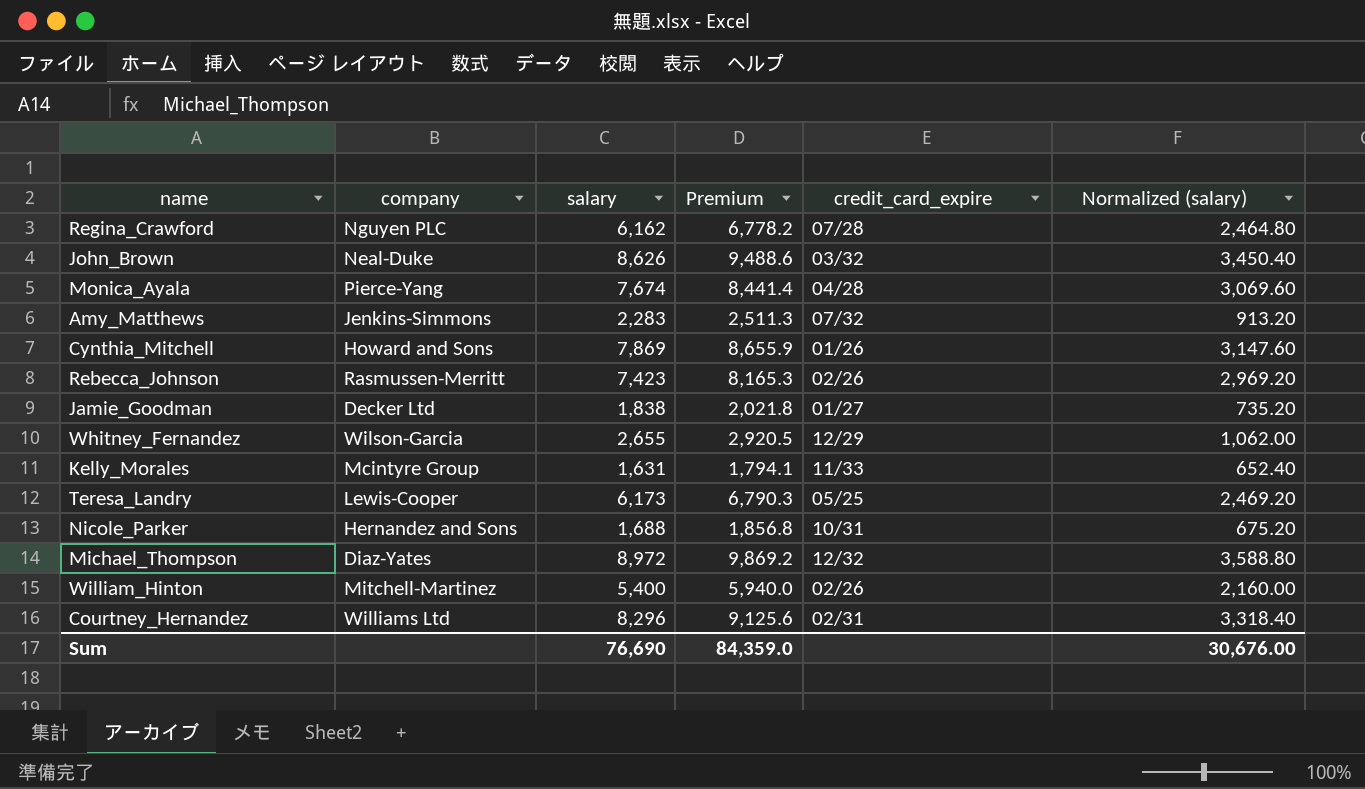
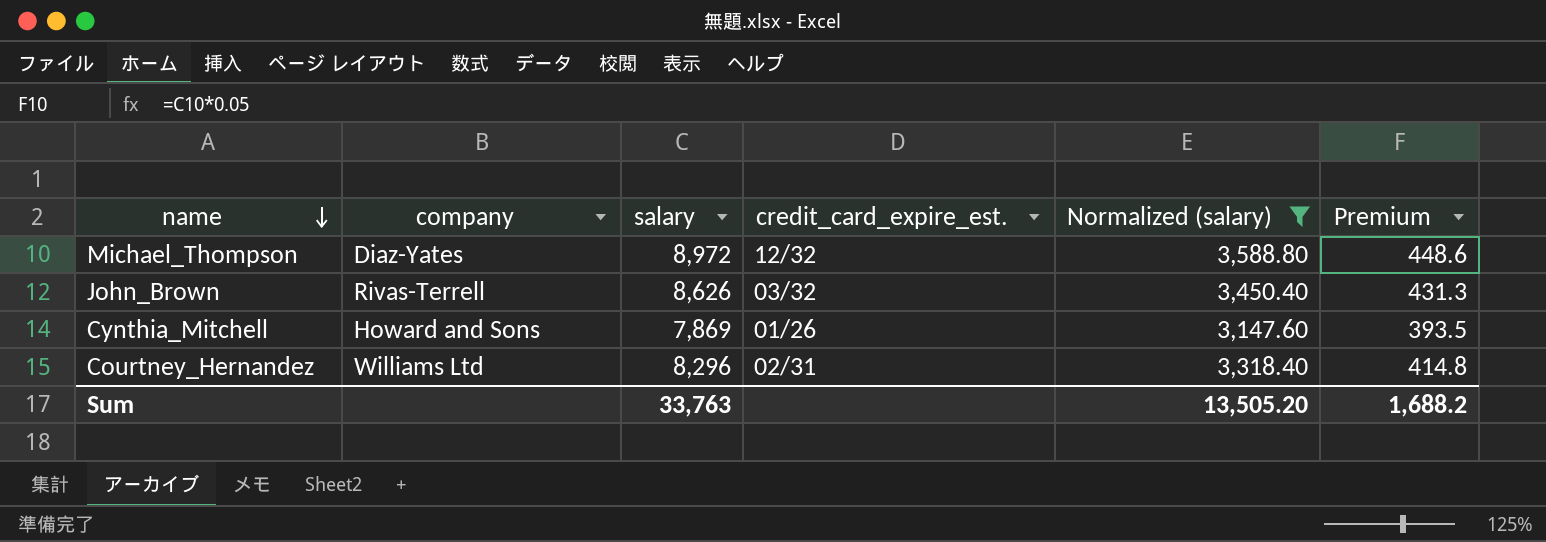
filter: none -> Normalized (salary) >= 3,147.60
row order: none -> name descending
column name: credit_card_expire -> credit_card_expire_est.
column Premium | formula: [salary] * 1.1 -> [salary] * 0.05
column Premium | position: 4 -> 6
John_Brown | company: Neal-Duke -> Rivas-Terrell
Sum | salary: 76,690 -> 33,763
Sum | Normalized (salary): 30,676.00 -> 13,505.20
Sum | Premium: 84,359.0 -> 1,688.2

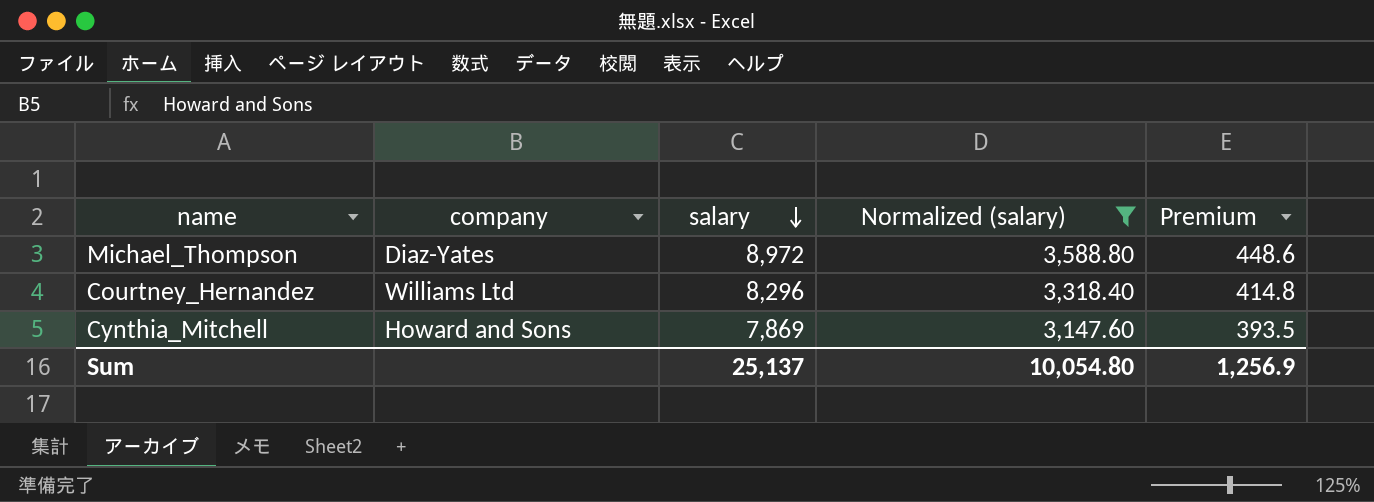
row order: name descending -> salary descending
column credit_card_expire_est. | position: 4 -> none
row John_Brown: Rivas-Terrell | 8,626 | 03/32 | 3,450.40 | 431.3 -> none
Sum | salary: 33,763 -> 25,137
Sum | Normalized (salary): 13,505.20 -> 10,054.80
Sum | Premium: 1,688.2 -> 1,256.9

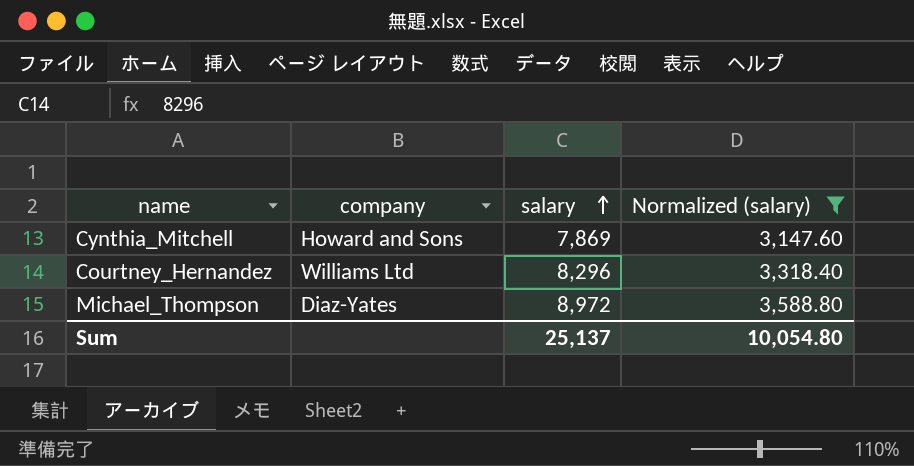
row order: salary descending -> salary ascending
column Premium | formula: [salary] * 0.05 -> none

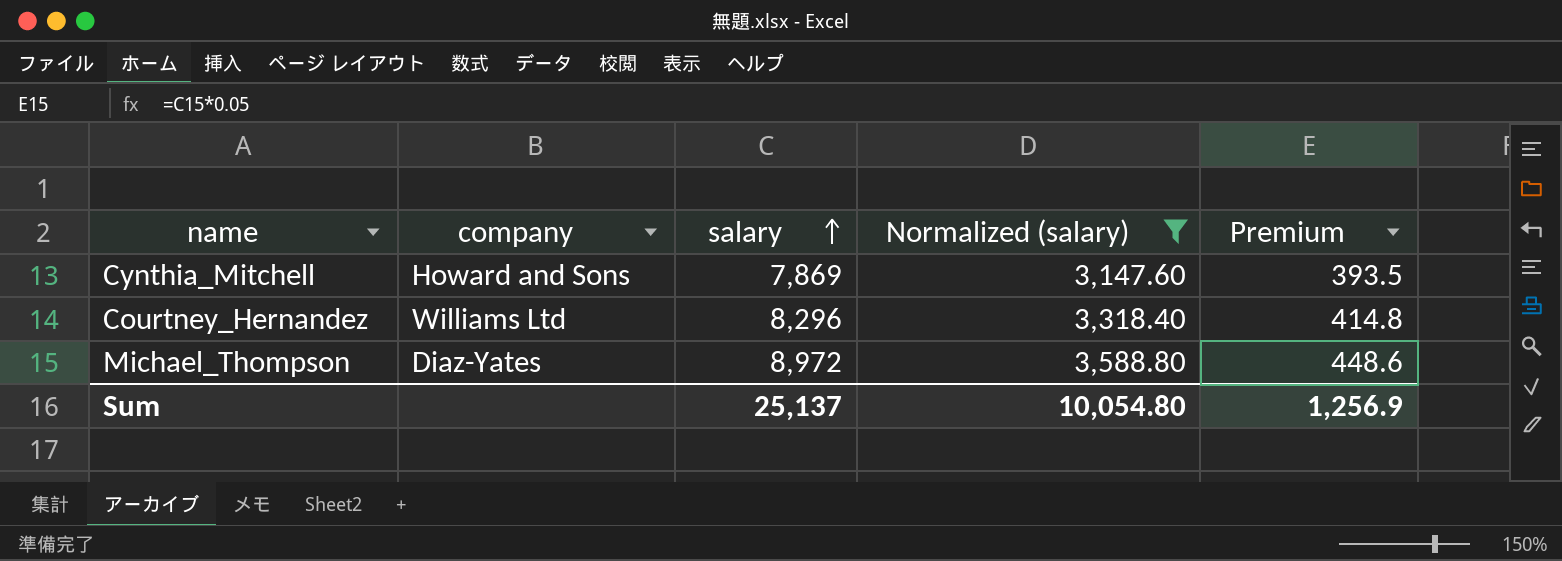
column Premium | formula: none -> [salary] * 0.05

